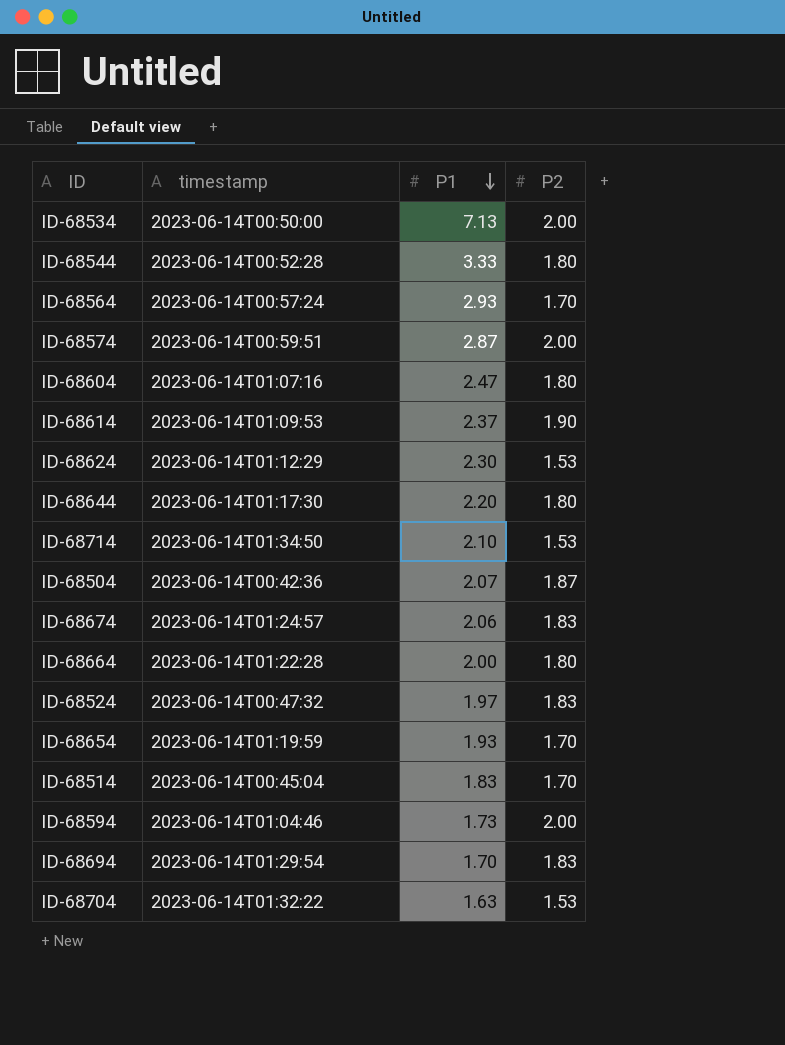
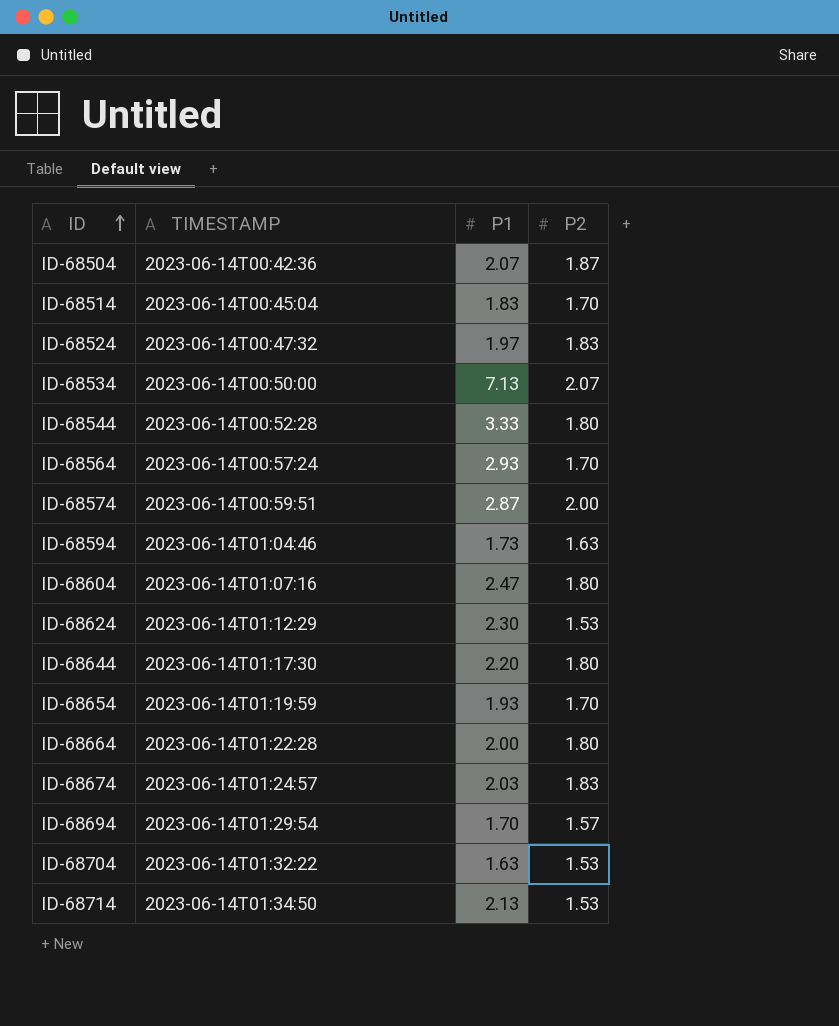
row order: P1 descending -> ID ascending
column name: timestamp -> TIMESTAMP
row ID-68614: 2023-06-14T01:09:53 | 2.37 | 1.90 -> none
ID-68534 | P2: 2.00 -> 2.07
ID-68594 | P2: 2.00 -> 1.63
ID-68674 | P1: 2.06 -> 2.03
ID-68694 | P2: 1.83 -> 1.57
ID-68714 | P1: 2.10 -> 2.13

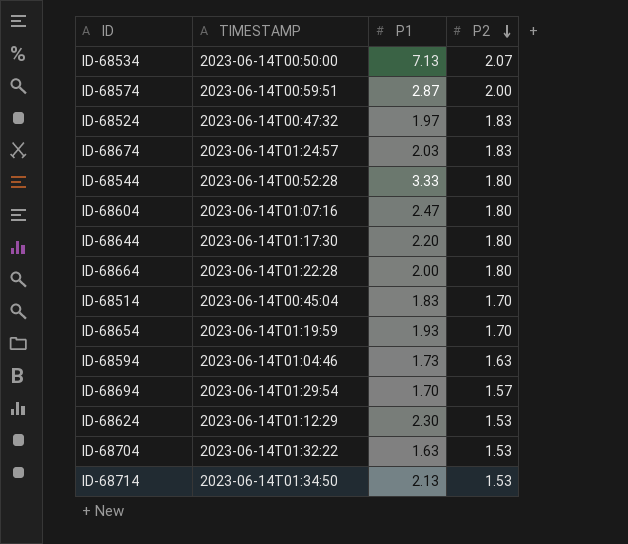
row order: ID ascending -> P2 descending
row ID-68504: 2023-06-14T00:42:36 | 2.07 | 1.87 -> none
row ID-68564: 2023-06-14T00:57:24 | 2.93 | 1.70 -> none

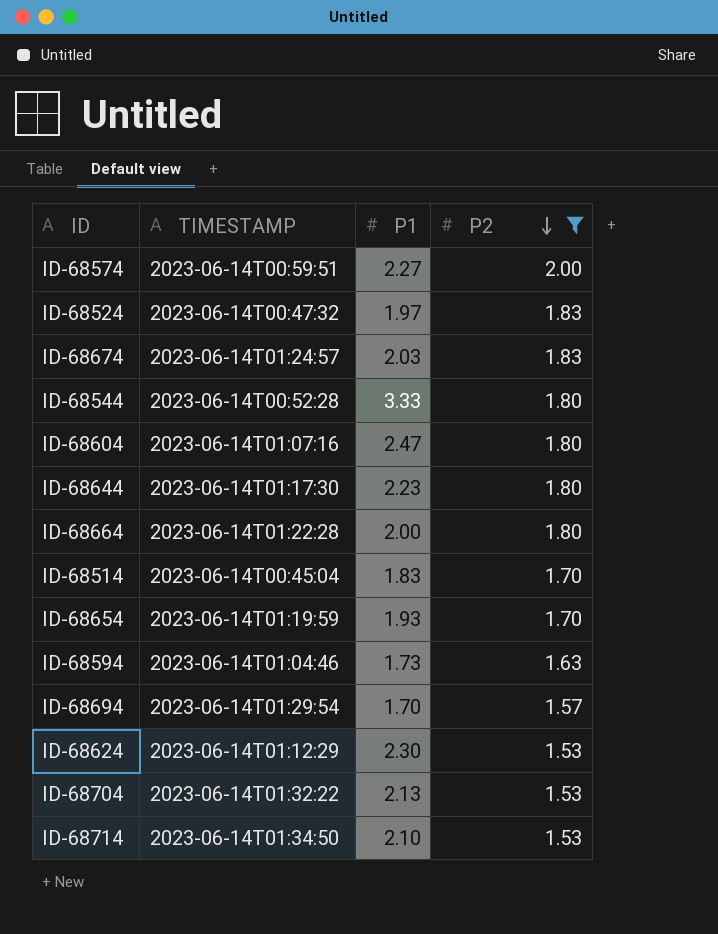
filter: none -> P2 != 2.07
ID-68574 | P1: 2.87 -> 2.27
ID-68644 | P1: 2.20 -> 2.23
ID-68704 | P1: 1.63 -> 2.13
ID-68714 | P1: 2.13 -> 2.10

